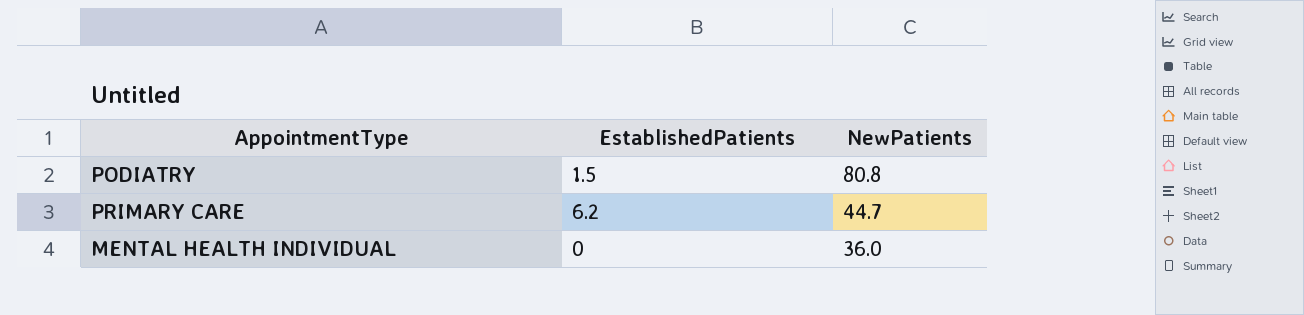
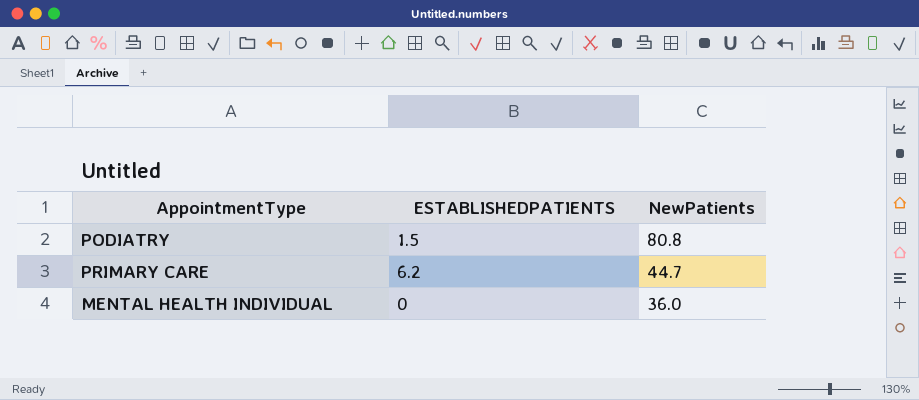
column name: EstablishedPatients -> ESTABLISHEDPATIENTS

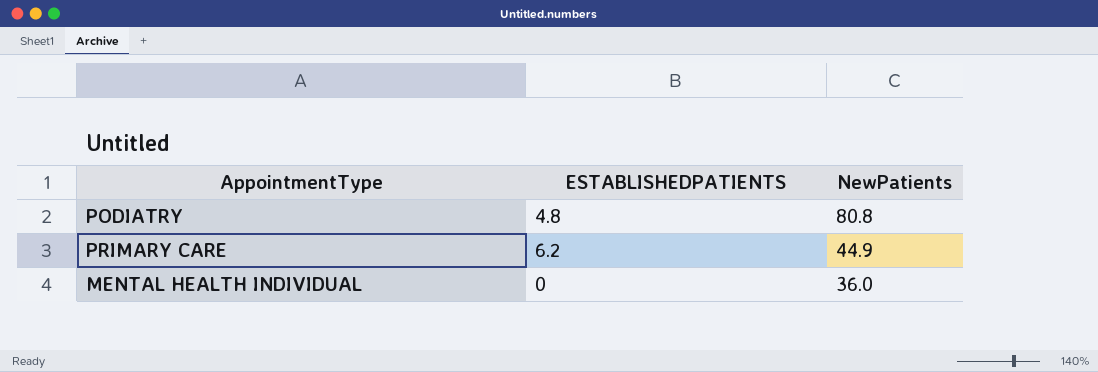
PODIATRY | ESTABLISHEDPATIENTS: 1.5 -> 4.8
PRIMARY CARE | NewPatients: 44.7 -> 44.9

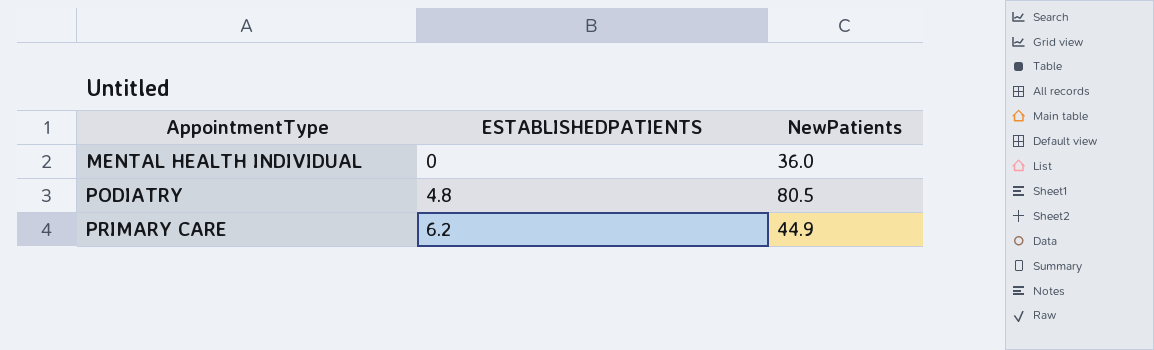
row order: NewPatients descending -> AppointmentType ascending
PODIATRY | NewPatients: 80.8 -> 80.5

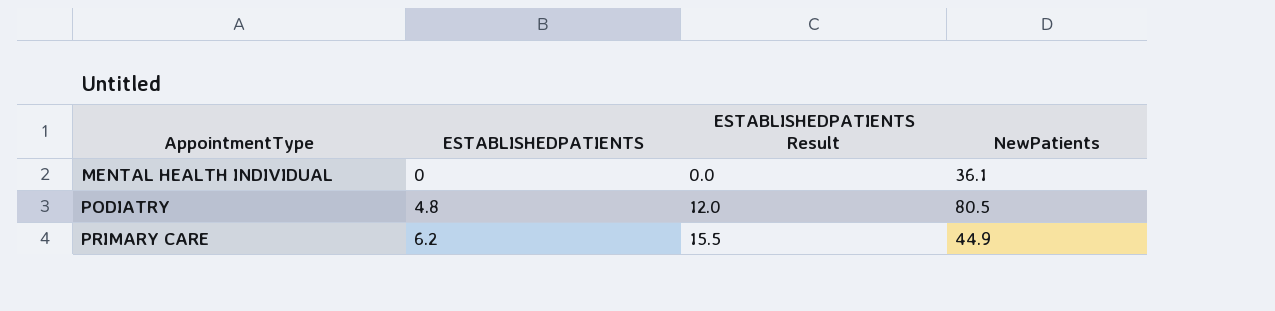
column ESTABLISHEDPATIENTS Result | formula: none -> [ESTABLISHEDPATIENTS] * 2.5
MENTAL HEALTH INDIVIDUAL | NewPatients: 36.0 -> 36.1

